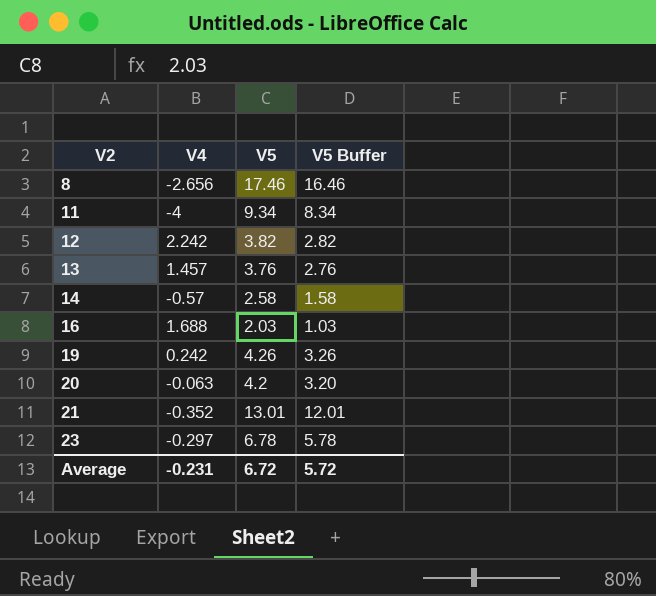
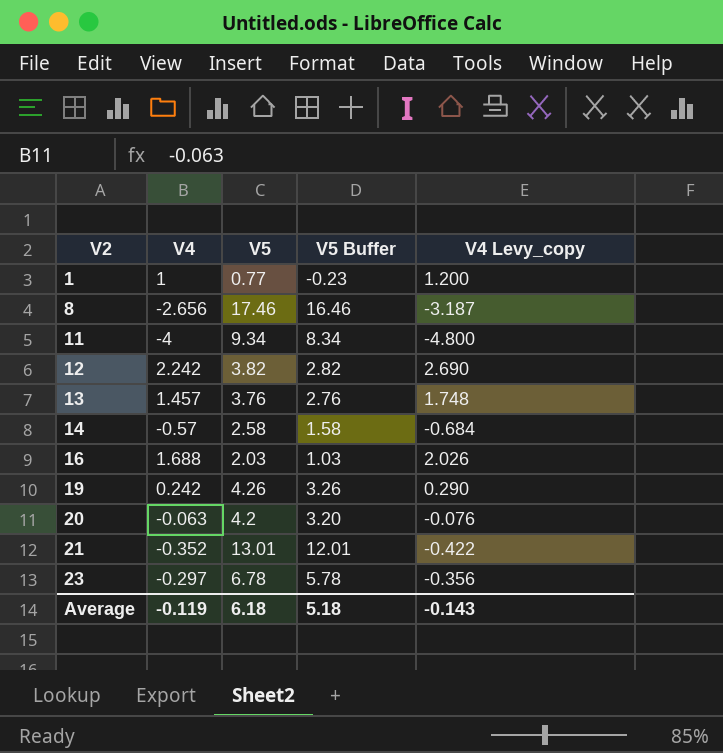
column V4 Levy_copy | formula: none -> [V4] * 1.2
row 1: none -> 1 | 0.77 | -0.23 | 1.200
Average | V4: -0.231 -> -0.119
Average | V5: 6.72 -> 6.18
Average | V5 Buffer: 5.72 -> 5.18

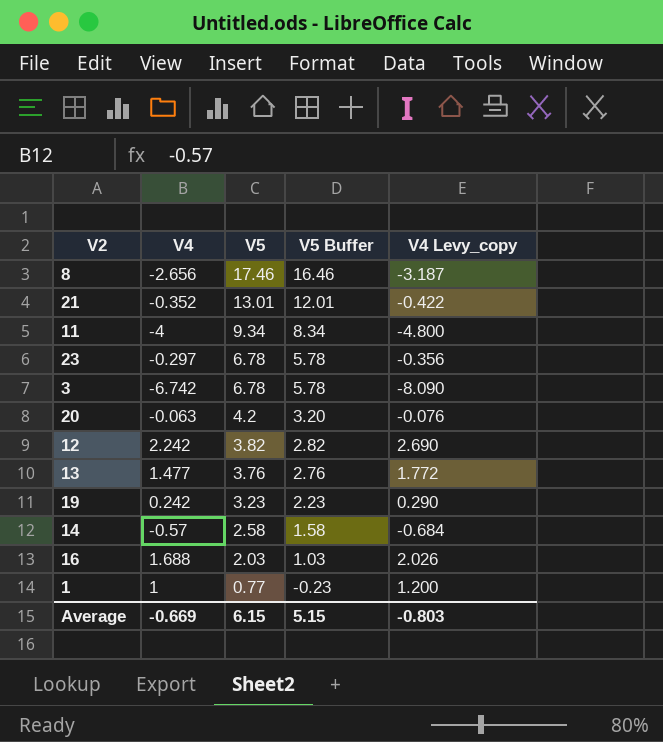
row order: V2 ascending -> V5 descending
row 3: none -> -6.742 | 6.78 | 5.78 | -8.090
13 | V4: 1.457 -> 1.477
13 | V4 Levy_copy: 1.748 -> 1.772
19 | V5: 4.26 -> 3.23
19 | V5 Buffer: 3.26 -> 2.23
Average | V4: -0.119 -> -0.669
Average | V5: 6.18 -> 6.15
Average | V5 Buffer: 5.18 -> 5.15
Average | V4 Levy_copy: -0.143 -> -0.803

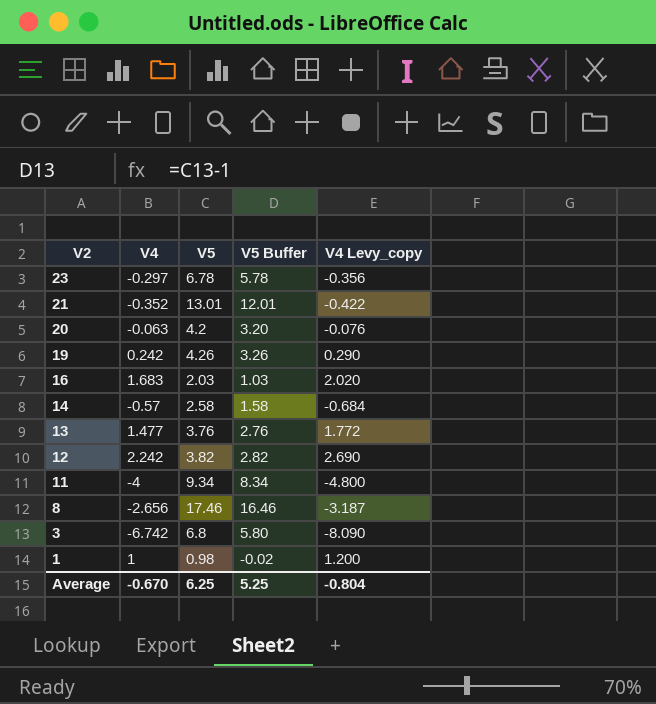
row order: V5 descending -> V2 descending
19 | V5: 3.23 -> 4.26
19 | V5 Buffer: 2.23 -> 3.26
16 | V4: 1.688 -> 1.683
16 | V4 Levy_copy: 2.026 -> 2.020
3 | V5: 6.78 -> 6.8
3 | V5 Buffer: 5.78 -> 5.80
1 | V5: 0.77 -> 0.98
1 | V5 Buffer: -0.23 -> -0.02
Average | V4: -0.669 -> -0.670
Average | V5: 6.15 -> 6.25
Average | V5 Buffer: 5.15 -> 5.25
Average | V4 Levy_copy: -0.803 -> -0.804

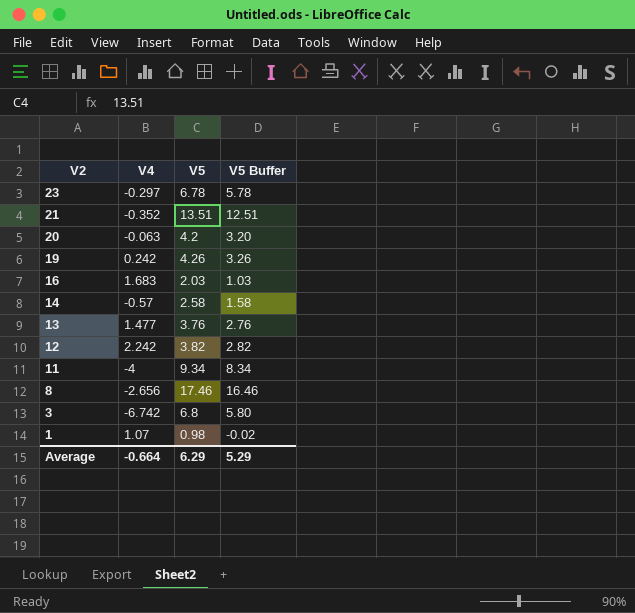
column V4 Levy_copy | formula: [V4] * 1.2 -> none
21 | V5: 13.01 -> 13.51
21 | V5 Buffer: 12.01 -> 12.51
1 | V4: 1 -> 1.07
Average | V4: -0.670 -> -0.664
Average | V5: 6.25 -> 6.29
Average | V5 Buffer: 5.25 -> 5.29

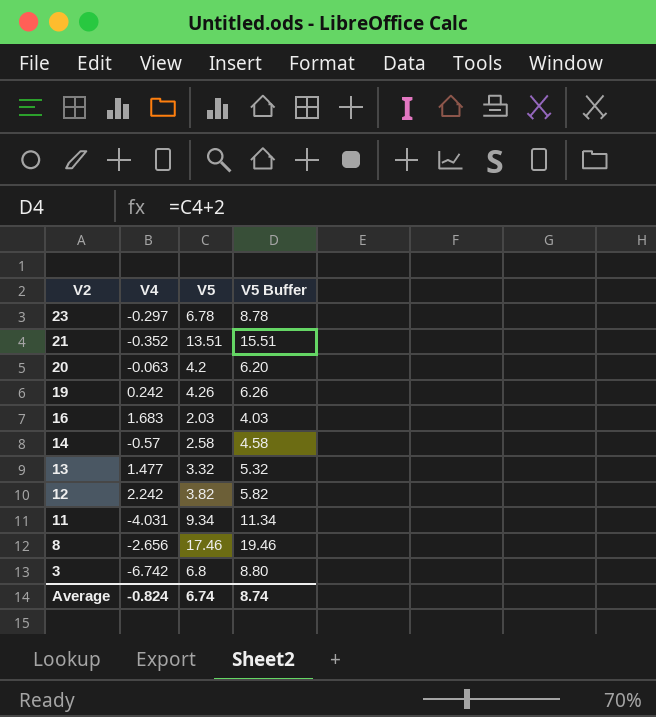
column V5 Buffer | formula: [V5] - 1 -> [V5] + 2
row 1: 1.07 | 0.98 | -0.02 -> none
13 | V5: 3.76 -> 3.32
11 | V4: -4 -> -4.031
Average | V4: -0.664 -> -0.824
Average | V5: 6.29 -> 6.74
Average | V5 Buffer: 5.29 -> 8.74

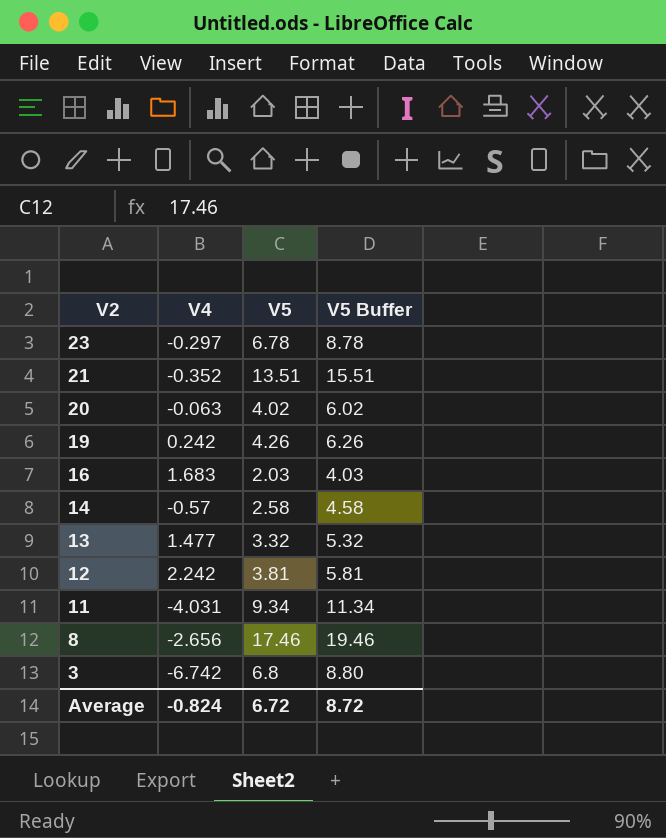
20 | V5: 4.2 -> 4.02
20 | V5 Buffer: 6.20 -> 6.02
12 | V5: 3.82 -> 3.81
12 | V5 Buffer: 5.82 -> 5.81
Average | V5: 6.74 -> 6.72
Average | V5 Buffer: 8.74 -> 8.72

